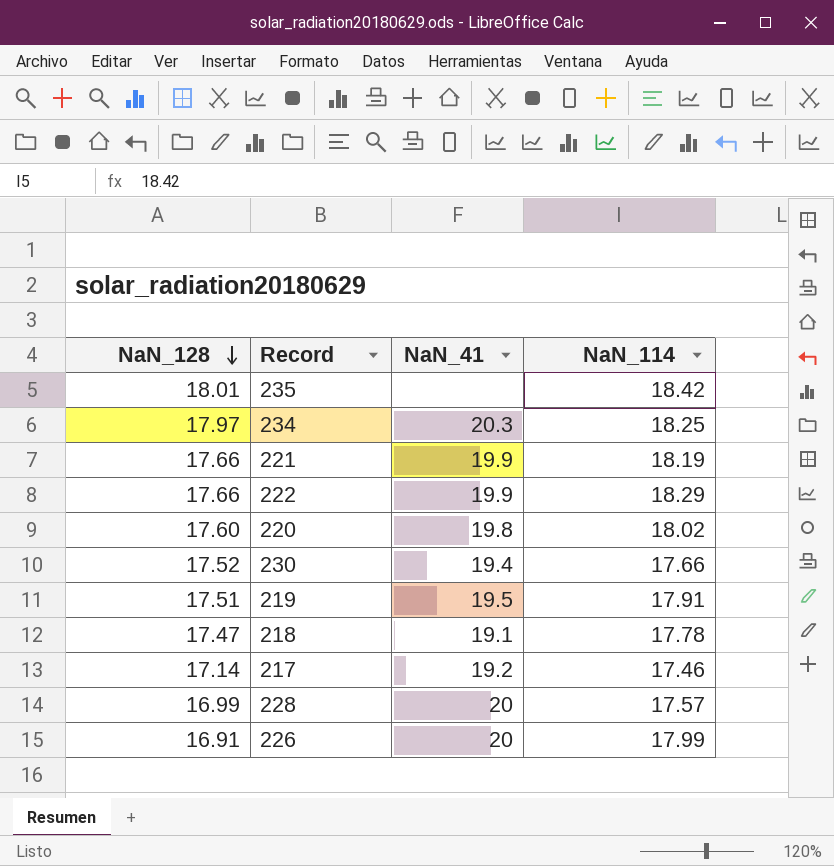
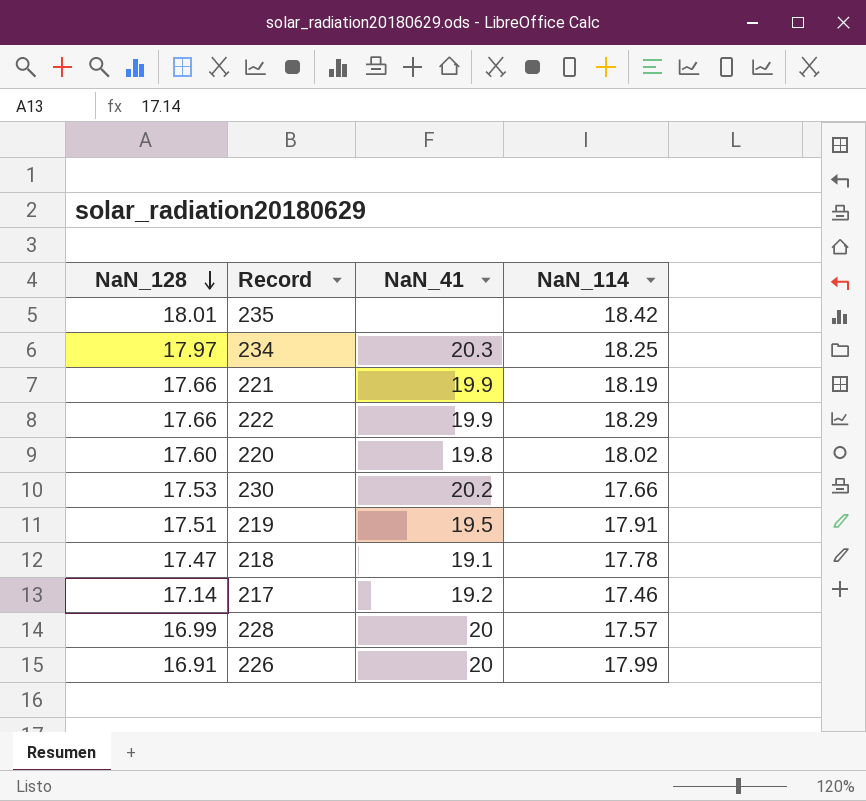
230 | NaN_128: 17.52 -> 17.53
230 | NaN_41: 19.4 -> 20.2

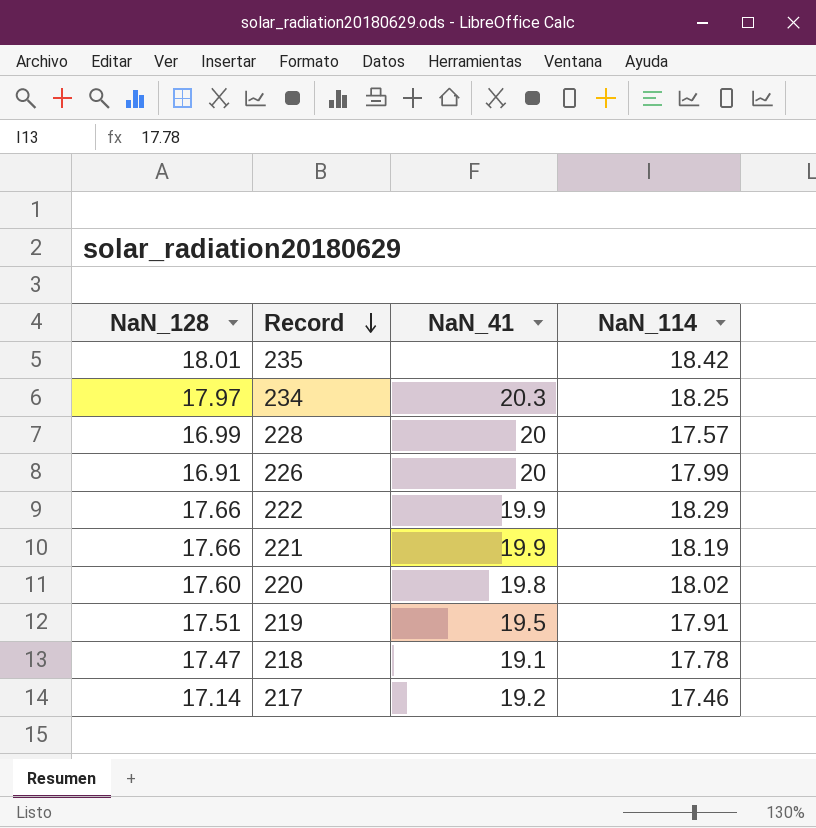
row order: NaN_128 descending -> Record descending
row 230: 17.53 | 20.2 | 17.66 -> none

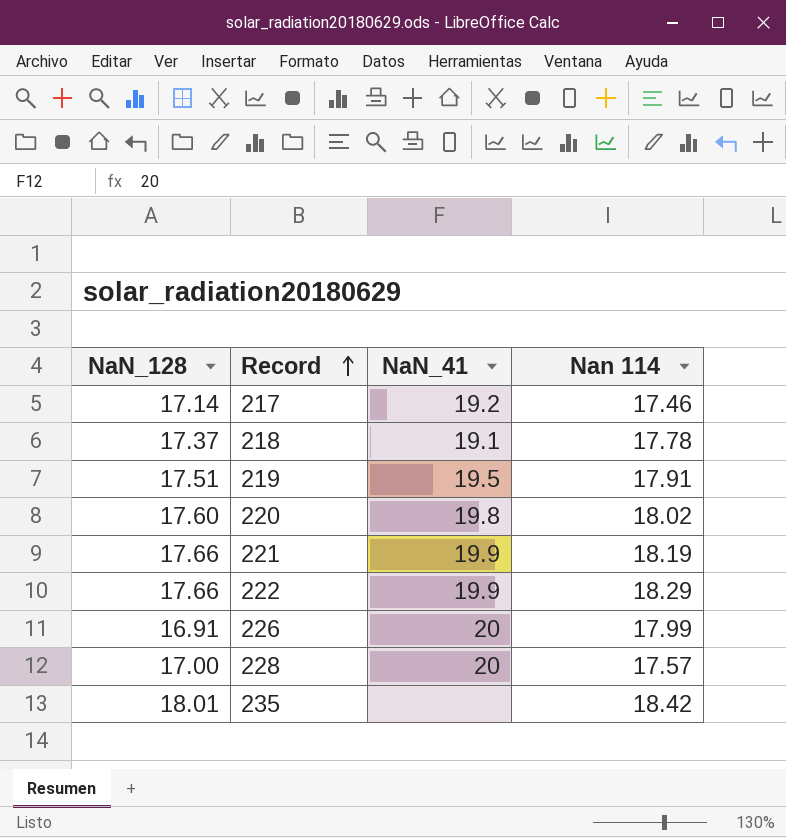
row order: Record descending -> Record ascending
column name: NaN_114 -> Nan 114
row 234: 17.97 | 20.3 | 18.25 -> none
218 | NaN_128: 17.47 -> 17.37
228 | NaN_128: 16.99 -> 17.00

